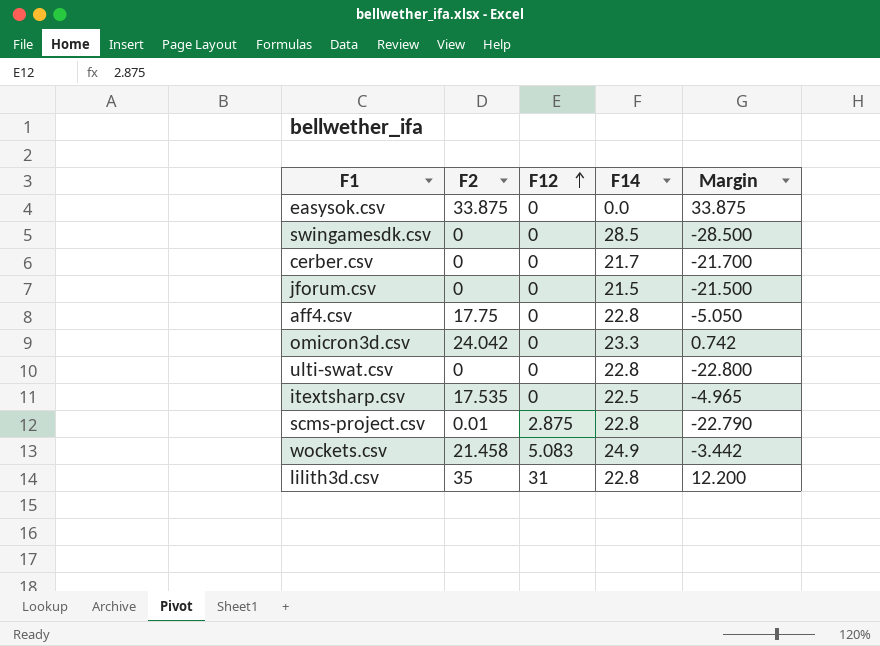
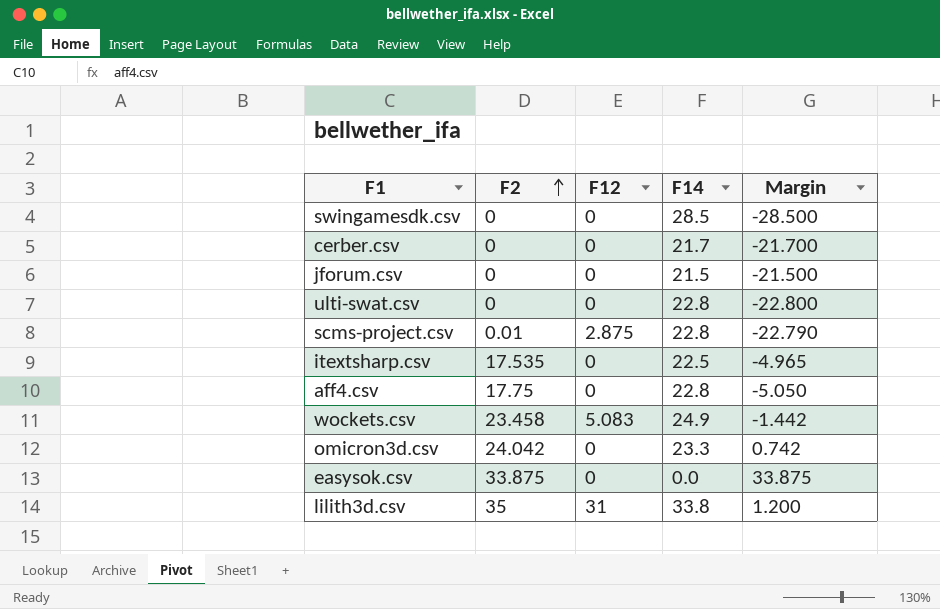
row order: F12 ascending -> F2 ascending
wockets.csv | F2: 21.458 -> 23.458
wockets.csv | Margin: -3.442 -> -1.442
lilith3d.csv | F14: 22.8 -> 33.8
lilith3d.csv | Margin: 12.200 -> 1.200

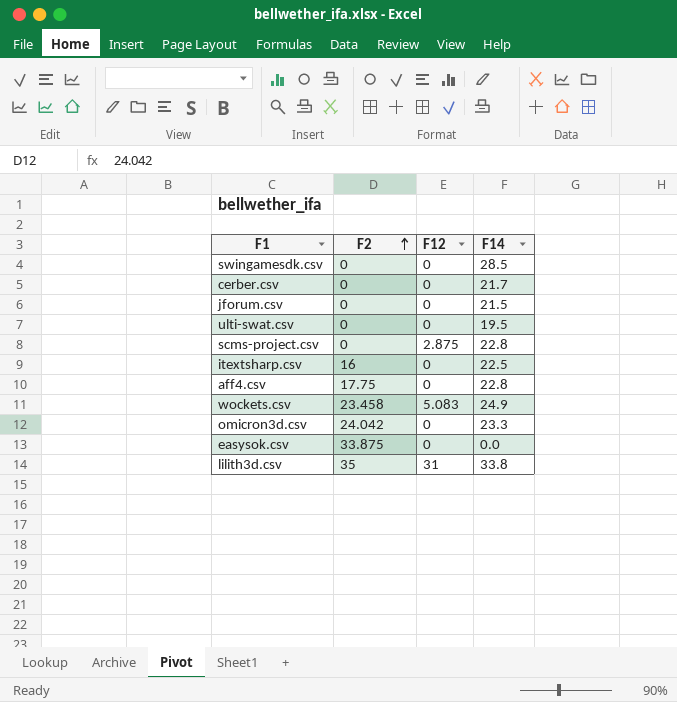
column Margin | formula: [F2] - [F14] -> none
ulti-swat.csv | F14: 22.8 -> 19.5
scms-project.csv | F2: 0.01 -> 0
itextsharp.csv | F2: 17.535 -> 16

